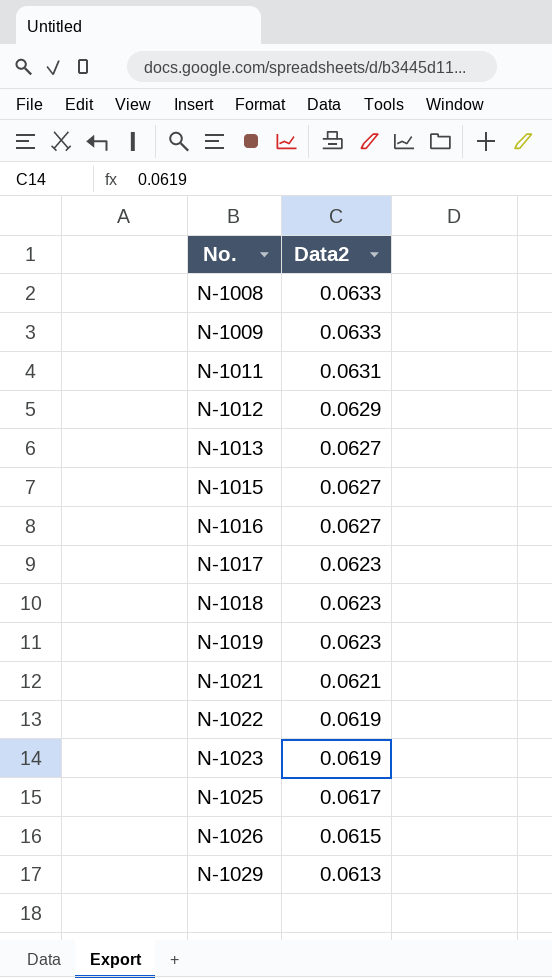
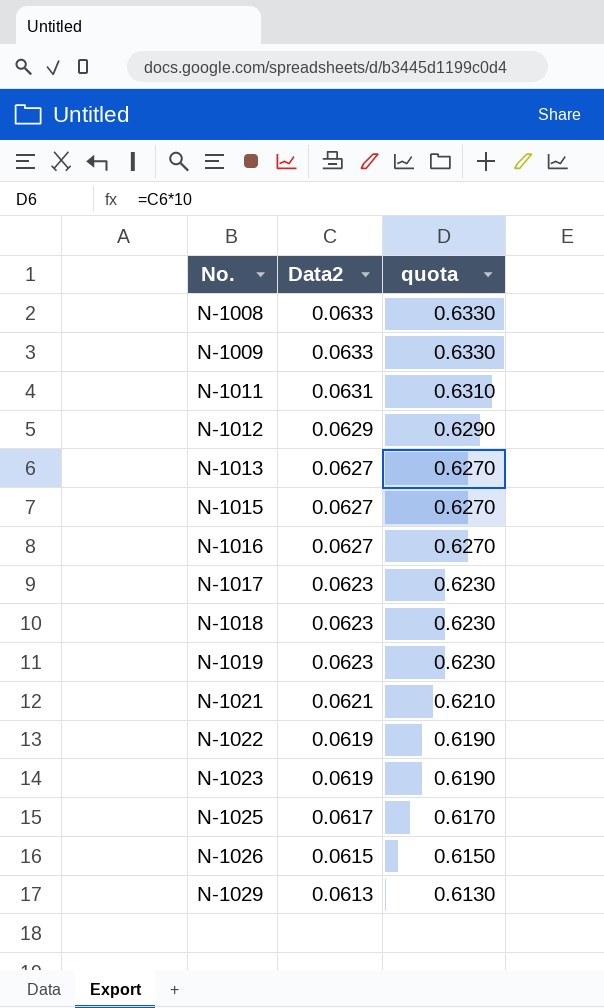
column quota | formula: none -> [Data2] * 10

